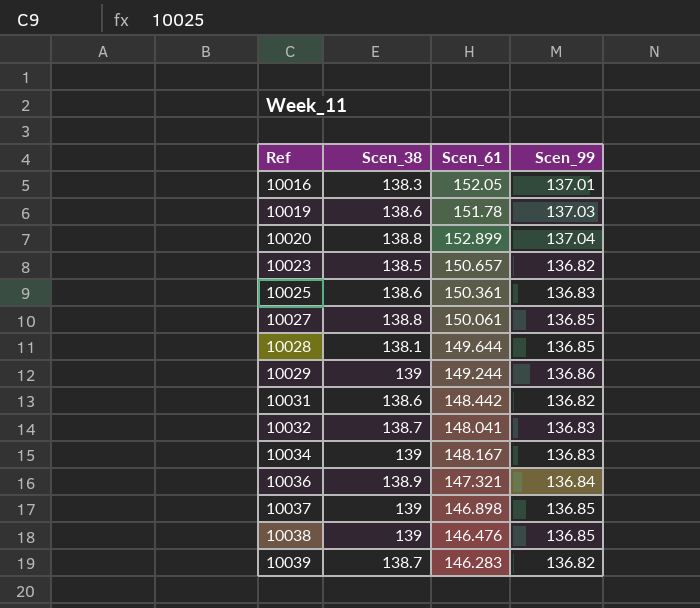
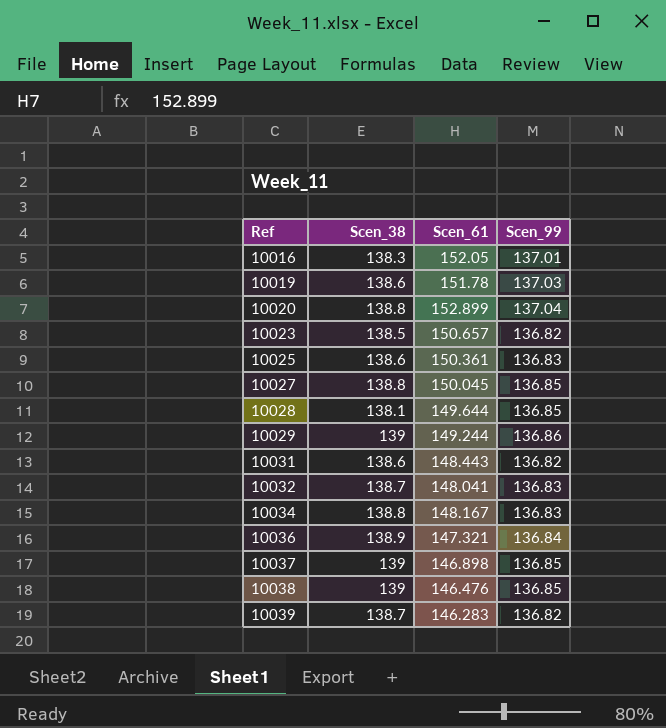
10027 | Scen_61: 150.061 -> 150.045
10031 | Scen_61: 148.442 -> 148.443
10034 | Scen_38: 139 -> 138.8

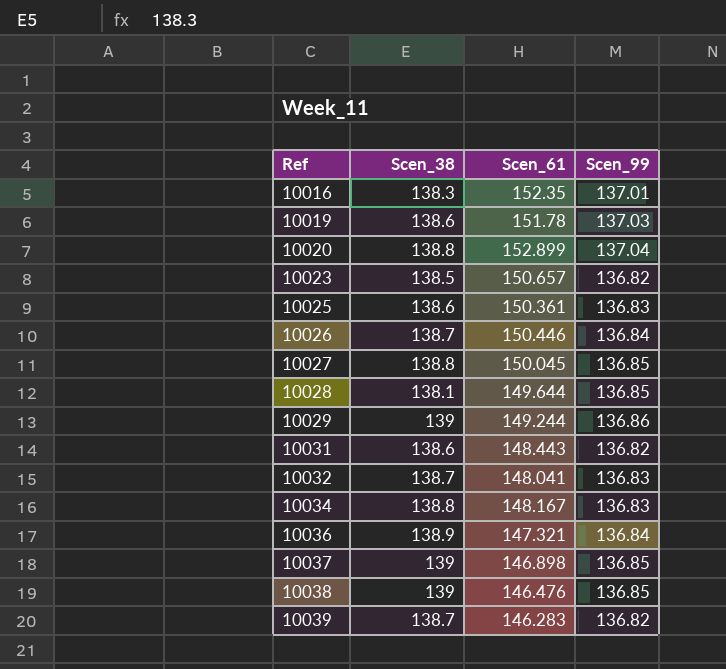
10016 | Scen_61: 152.05 -> 152.35
row 10026: none -> 138.7 | 150.446 | 136.84

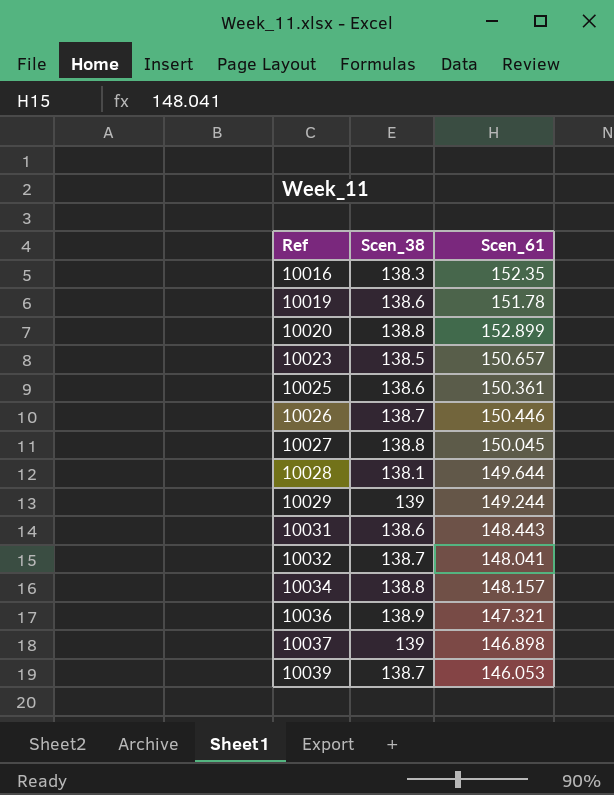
column Scen_99 | position: 4 -> none
row 10038: 139 | 146.476 | 136.85 -> none
10034 | Scen_61: 148.167 -> 148.157
10039 | Scen_61: 146.283 -> 146.053

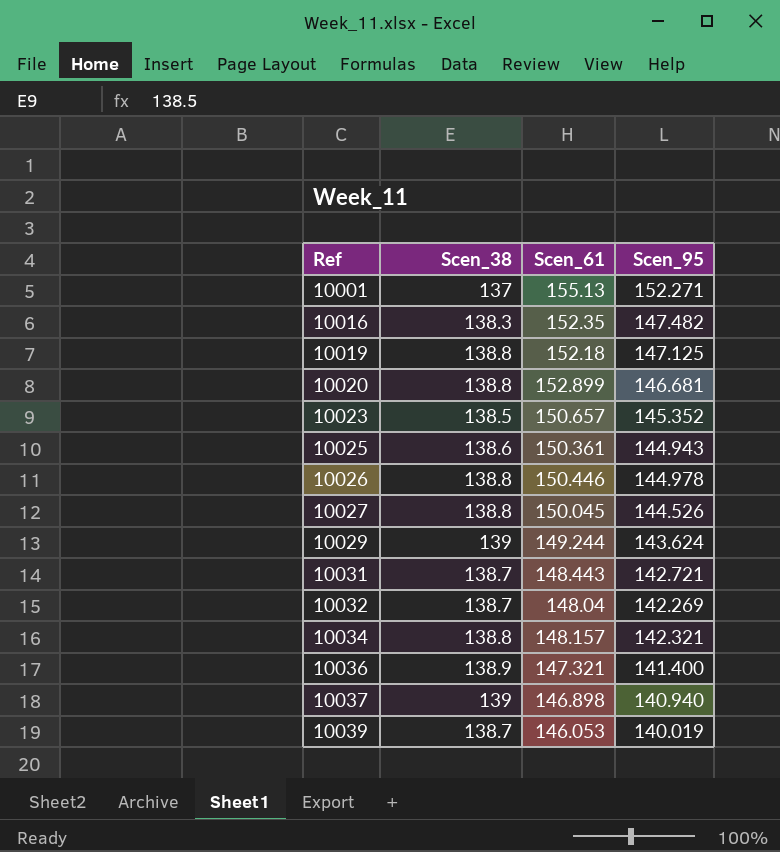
column Scen_95 | position: none -> 4
row 10028: 138.1 | 149.644 -> none
row 10001: none -> 137 | 155.13 | 152.271
10019 | Scen_38: 138.6 -> 138.8
10019 | Scen_61: 151.78 -> 152.18
10026 | Scen_38: 138.7 -> 138.8
10031 | Scen_38: 138.6 -> 138.7
10032 | Scen_61: 148.041 -> 148.04

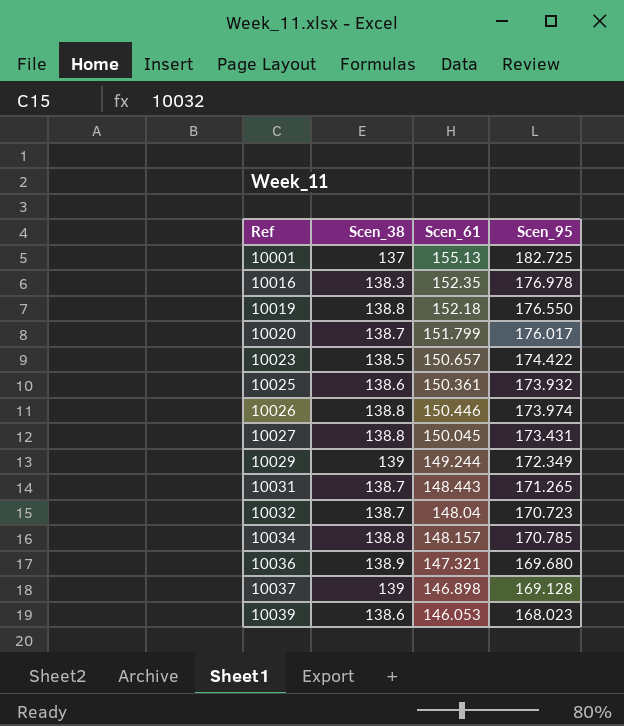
10001 | Scen_95: 152.271 -> 182.725
10016 | Scen_95: 147.482 -> 176.978
10019 | Scen_95: 147.125 -> 176.550
10020 | Scen_38: 138.8 -> 138.7
10020 | Scen_61: 152.899 -> 151.799
10020 | Scen_95: 146.681 -> 176.017
10023 | Scen_95: 145.352 -> 174.422
10025 | Scen_95: 144.943 -> 173.932
10026 | Scen_95: 144.978 -> 173.974
10027 | Scen_95: 144.526 -> 173.431
10029 | Scen_95: 143.624 -> 172.349
10031 | Scen_95: 142.721 -> 171.265
10032 | Scen_95: 142.269 -> 170.723
10034 | Scen_95: 142.321 -> 170.785
10036 | Scen_95: 141.400 -> 169.680
10037 | Scen_95: 140.940 -> 169.128
10039 | Scen_38: 138.7 -> 138.6
10039 | Scen_95: 140.019 -> 168.023

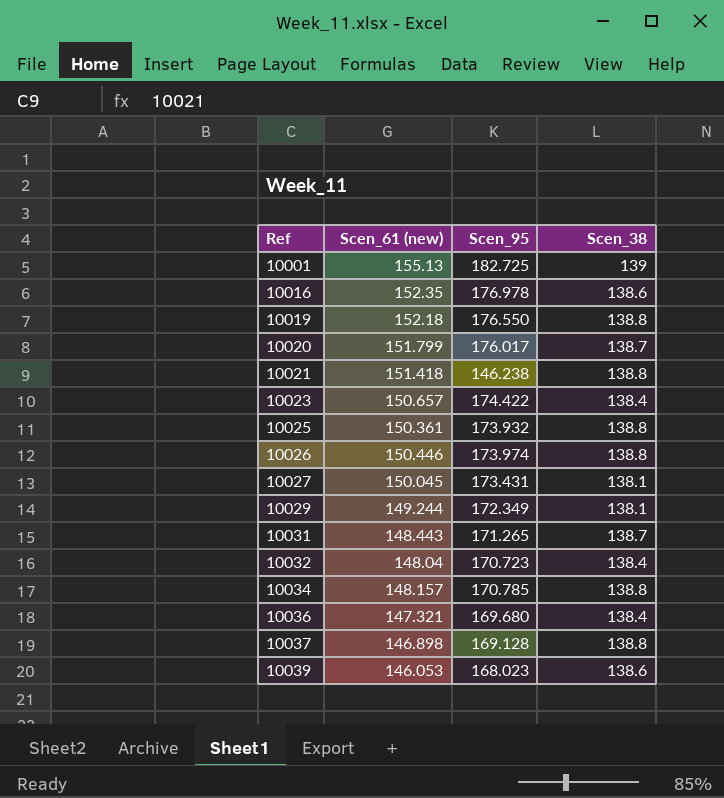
column name: Scen_61 -> Scen_61 (new)
column Scen_38 | position: 2 -> 4
10001 | Scen_38: 137 -> 139
10016 | Scen_38: 138.3 -> 138.6
row 10021: none -> 151.418 | 146.238 | 138.8
10023 | Scen_38: 138.5 -> 138.4
10025 | Scen_38: 138.6 -> 138.8
10027 | Scen_38: 138.8 -> 138.1
10029 | Scen_38: 139 -> 138.1
10032 | Scen_38: 138.7 -> 138.4
10036 | Scen_38: 138.9 -> 138.4
10037 | Scen_38: 139 -> 138.8

